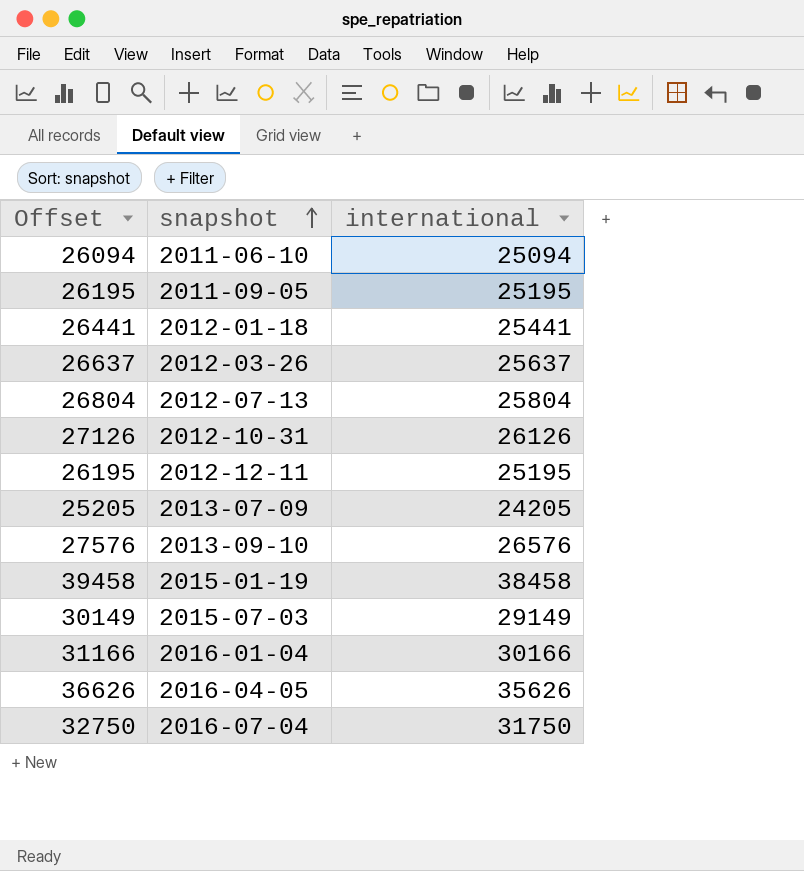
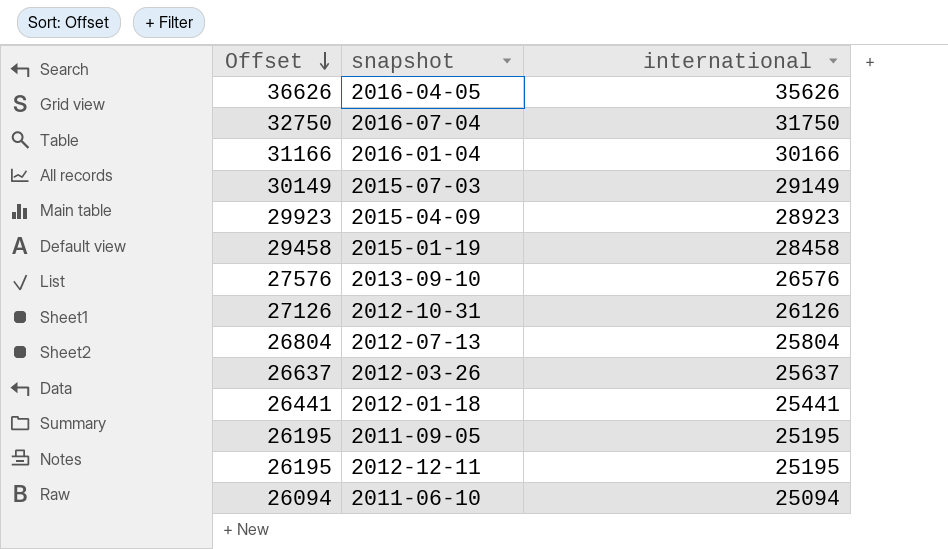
row order: snapshot ascending -> Offset descending
row 2013-07-09: 25205 | 24205 -> none
row 2015-04-09: none -> 29923 | 28923
2015-01-19 | Offset: 39458 -> 29458
2015-01-19 | international: 38458 -> 28458

